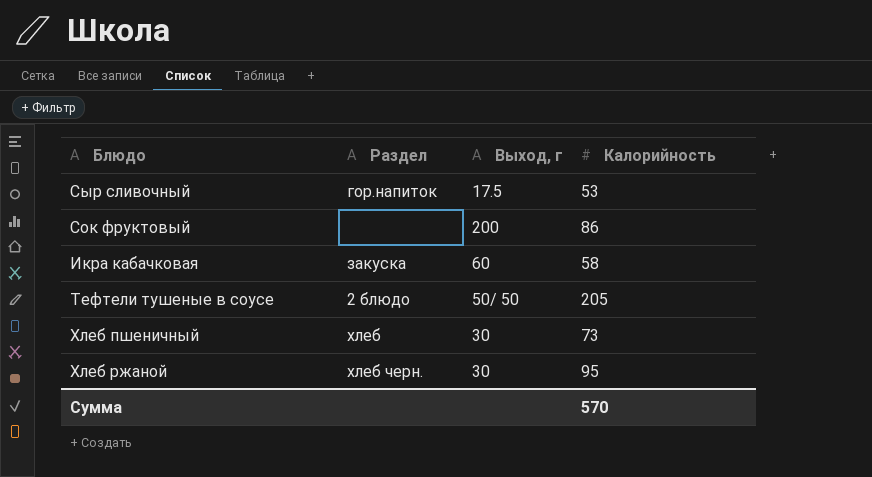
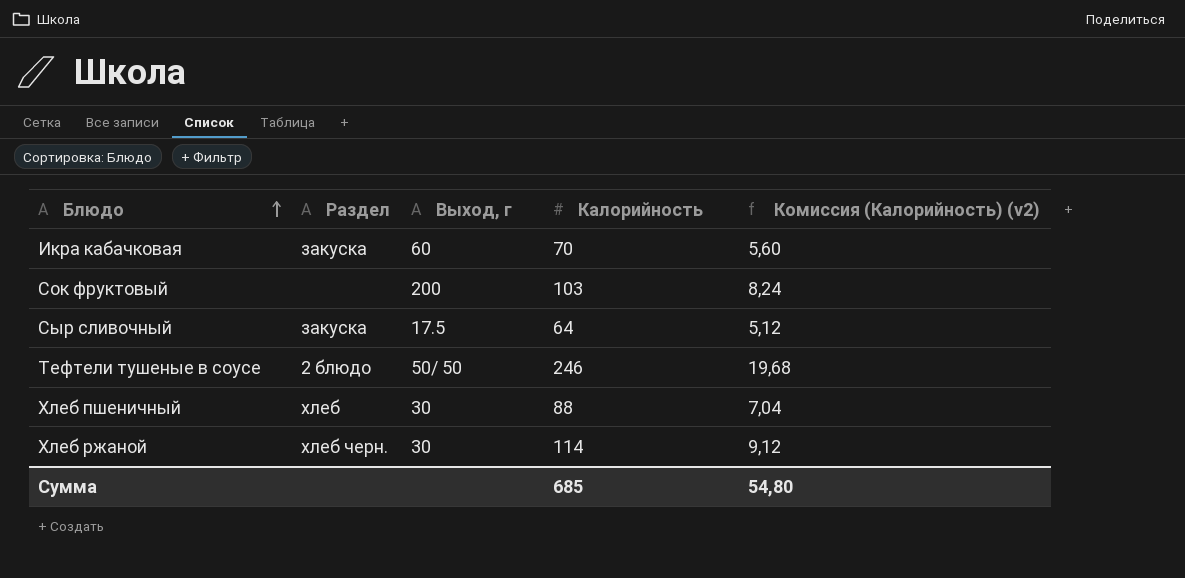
row order: none -> Блюдо ascending
column Комиссия (Калорийность) (v2) | formula: none -> [Калорийность] * 0,08
Икра кабачковая | Калорийность: 58 -> 70
Сок фруктовый | Калорийность: 86 -> 103
Сыр сливочный | Раздел: гор.напиток -> закуска
Сыр сливочный | Калорийность: 53 -> 64
Тефтели тушеные в соусе | Калорийность: 205 -> 246
Хлеб пшеничный | Калорийность: 73 -> 88
Хлеб ржаной | Калорийность: 95 -> 114
Сумма | Калорийность: 570 -> 685

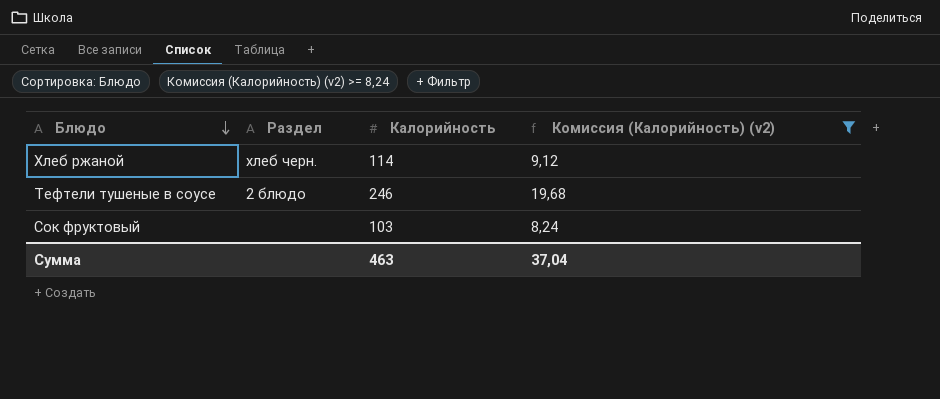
filter: none -> Комиссия (Калорийность) (v2) >= 8,24
row order: Блюдо ascending -> Блюдо descending
column Выход, г | position: 3 -> none
Сумма | Калорийность: 685 -> 463
Сумма | Комиссия (Калорийность) (v2): 54,80 -> 37,04

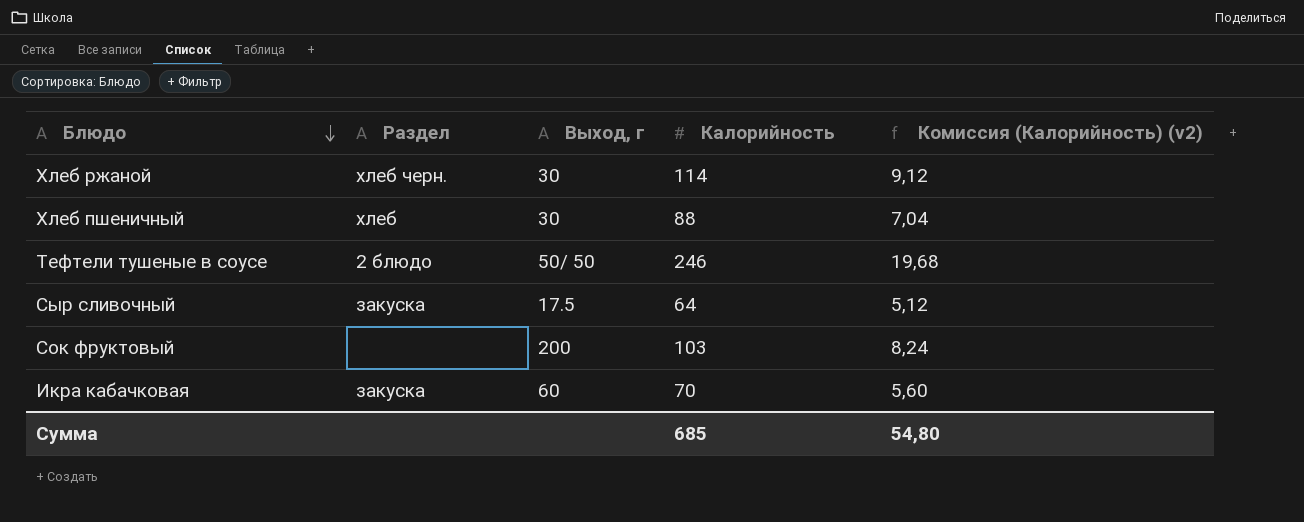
filter: Комиссия (Калорийность) (v2) >= 8,24 -> none
column Выход, г | position: none -> 3
Сумма | Калорийность: 463 -> 685
Сумма | Комиссия (Калорийность) (v2): 37,04 -> 54,80

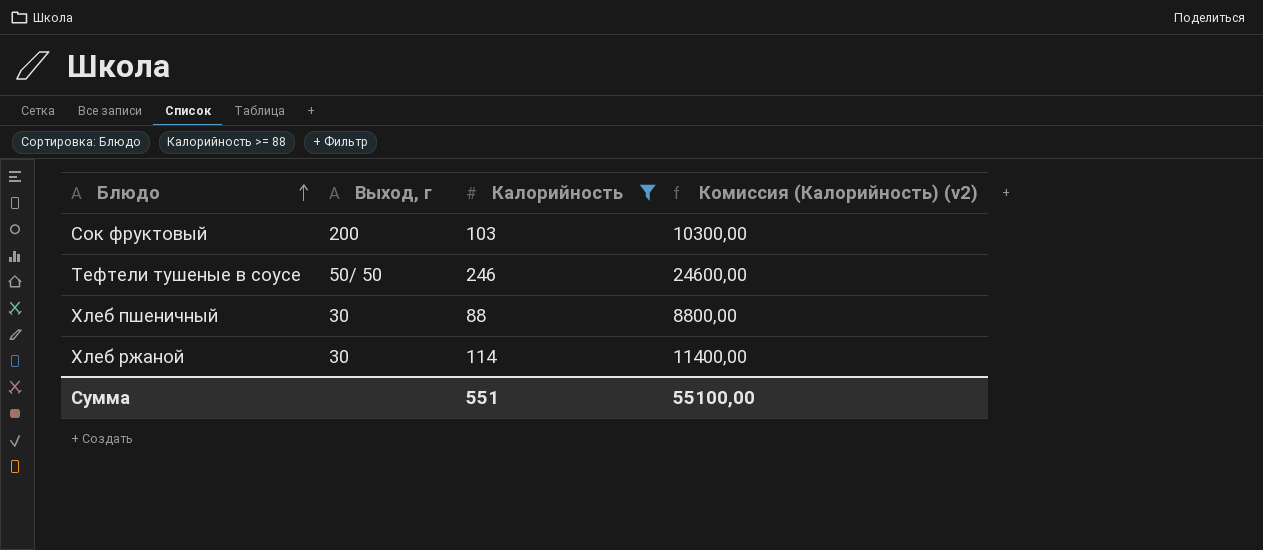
filter: none -> Калорийность >= 88
row order: Блюдо descending -> Блюдо ascending
column Раздел | position: 2 -> none
column Комиссия (Калорийность) (v2) | formula: [Калорийность] * 0,08 -> [Калорийность] * 100
Сумма | Калорийность: 685 -> 551
Сумма | Комиссия (Калорийность) (v2): 54,80 -> 55100,00

